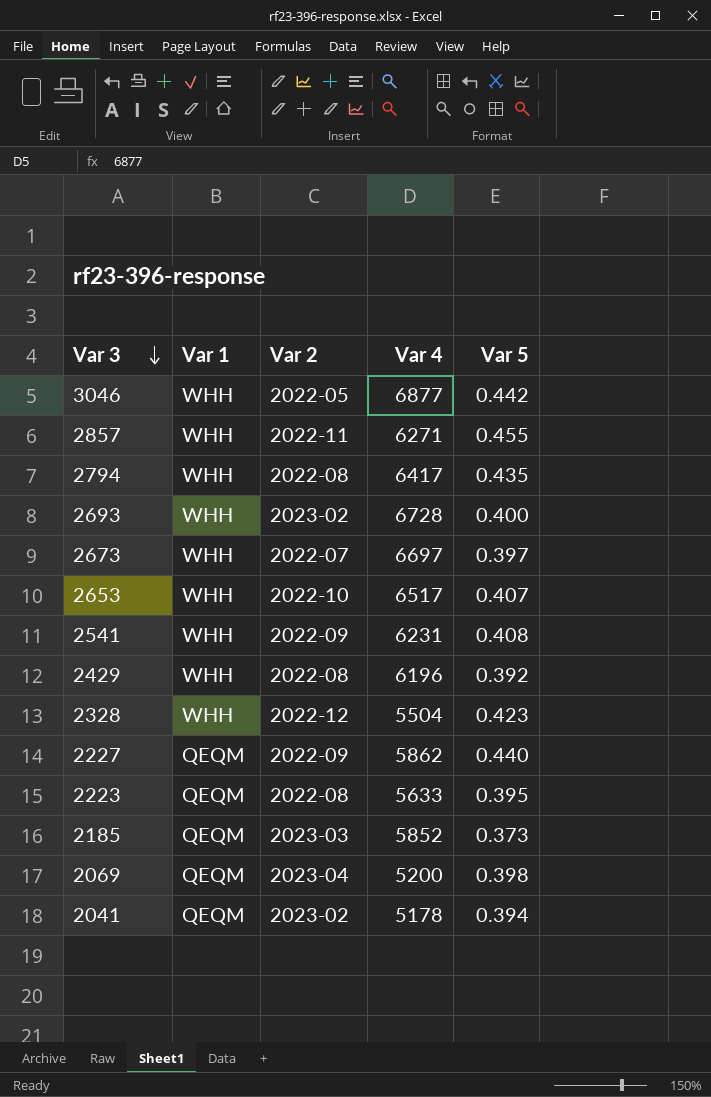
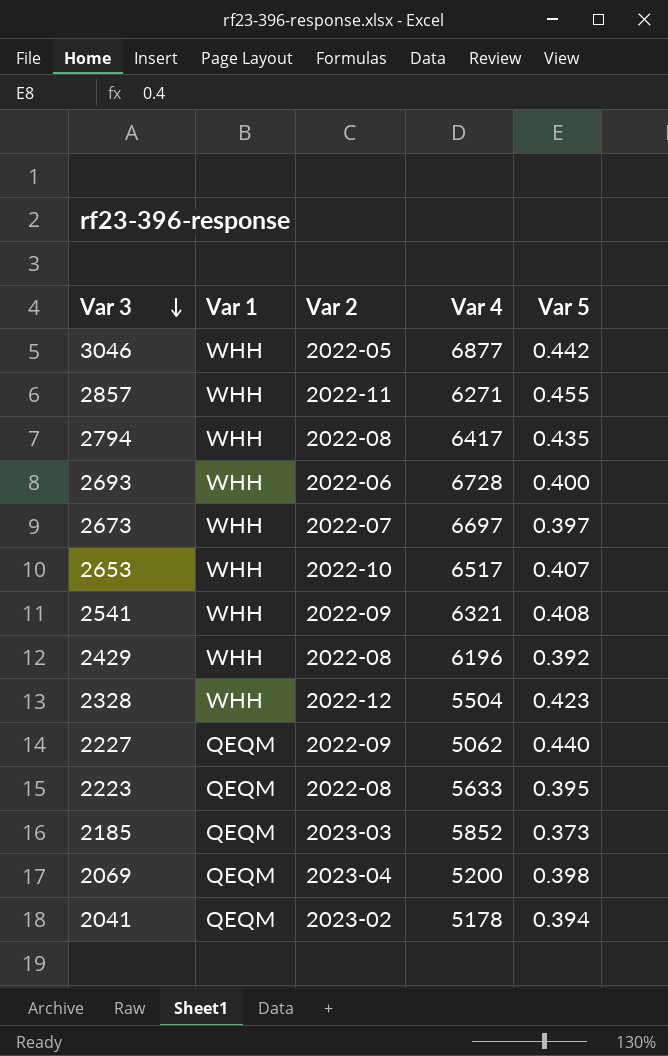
2693 | Var 2: 2023-02 -> 2022-06
2541 | Var 4: 6231 -> 6321
2227 | Var 4: 5862 -> 5062

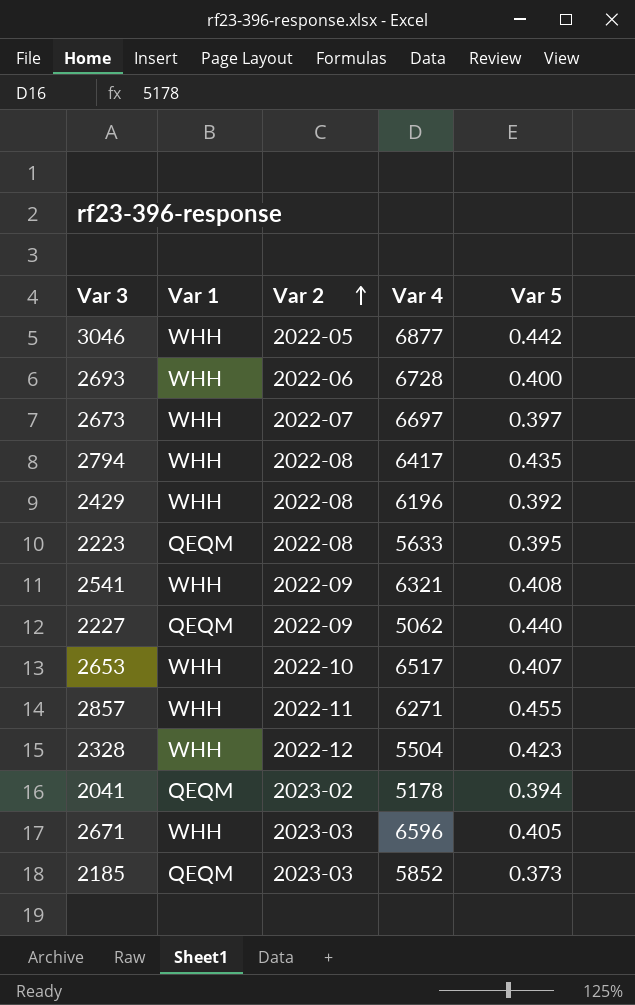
row order: Var 3 descending -> Var 2 ascending
row 2069: QEQM | 2023-04 | 5200 | 0.398 -> none
row 2671: none -> WHH | 2023-03 | 6596 | 0.405

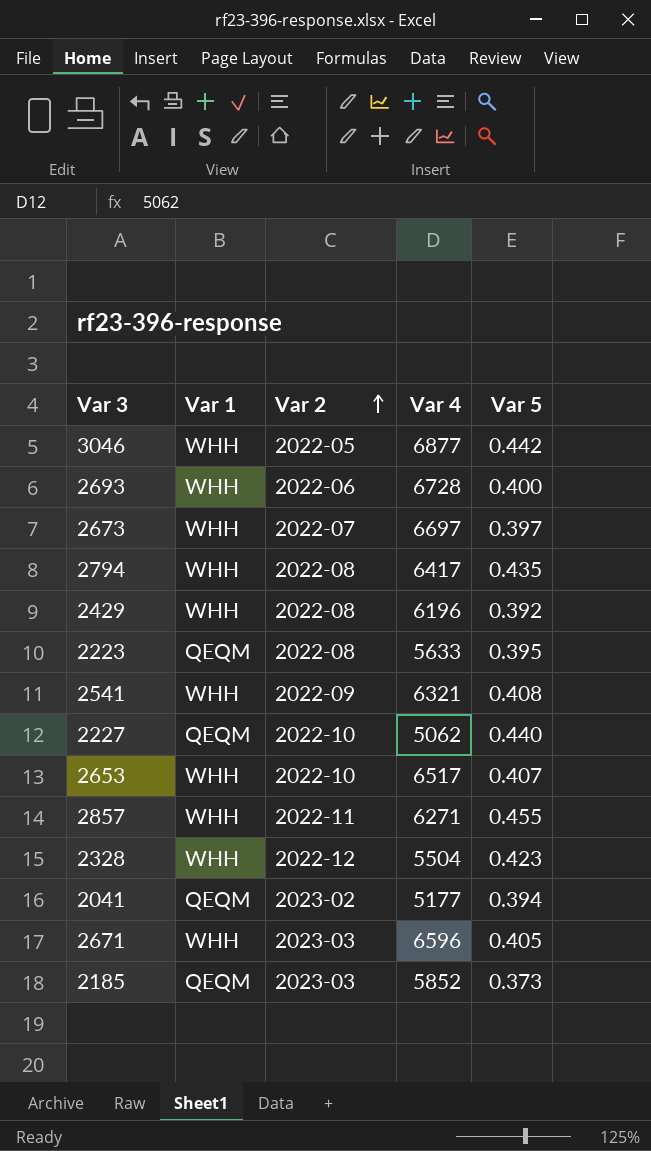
2227 | Var 2: 2022-09 -> 2022-10
2041 | Var 4: 5178 -> 5177

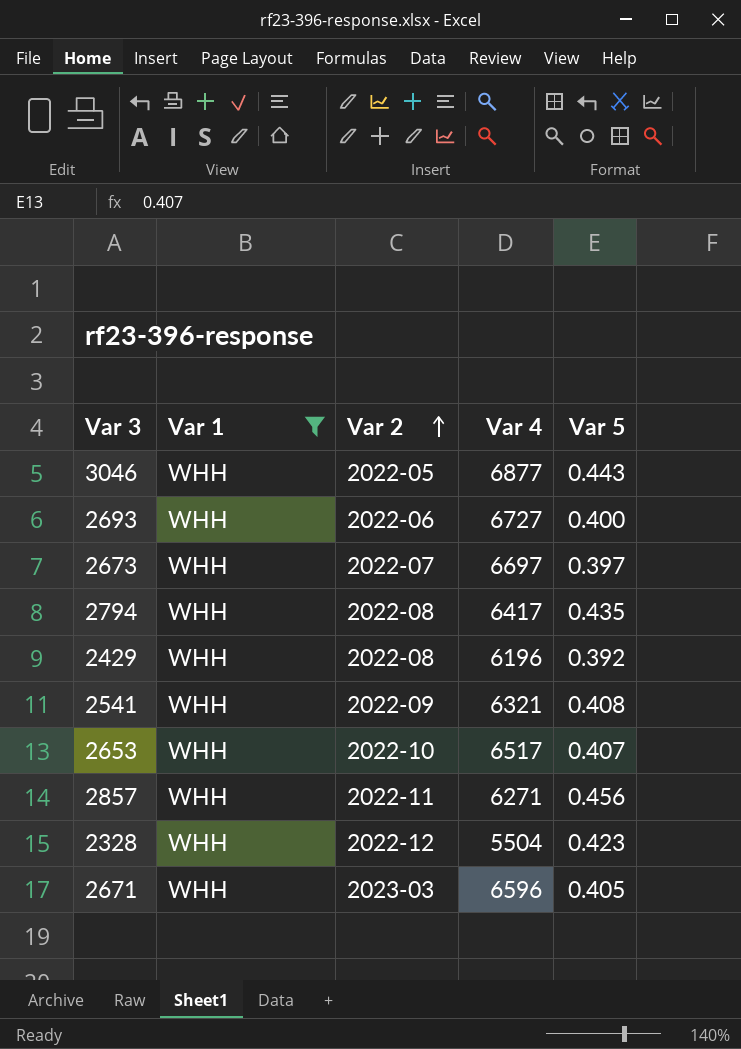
filter: none -> Var 1 = WHH
3046 | Var 5: 0.442 -> 0.443
2693 | Var 4: 6728 -> 6727
2857 | Var 5: 0.455 -> 0.456

